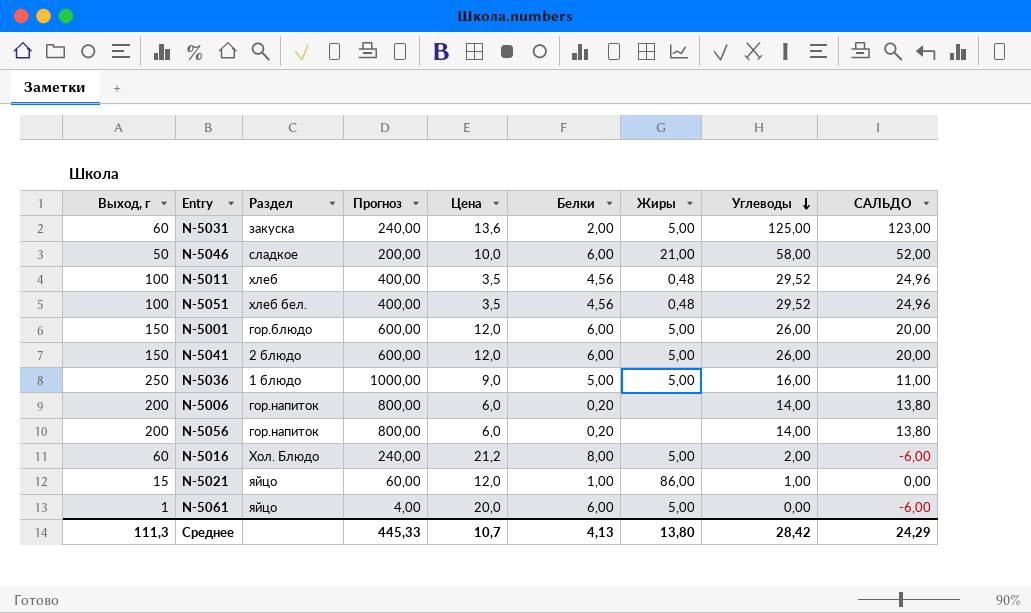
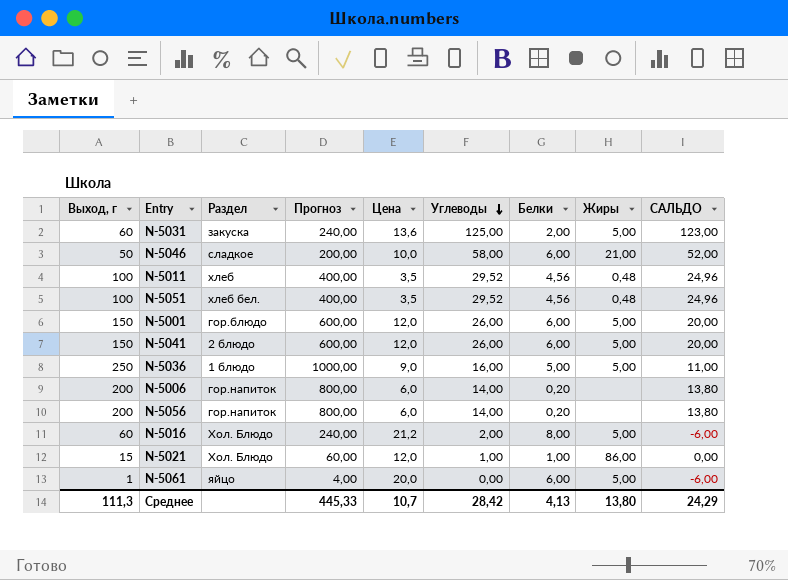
column Углеводы | position: 8 -> 6
N-5021 | Раздел: яйцо -> Хол. Блюдо

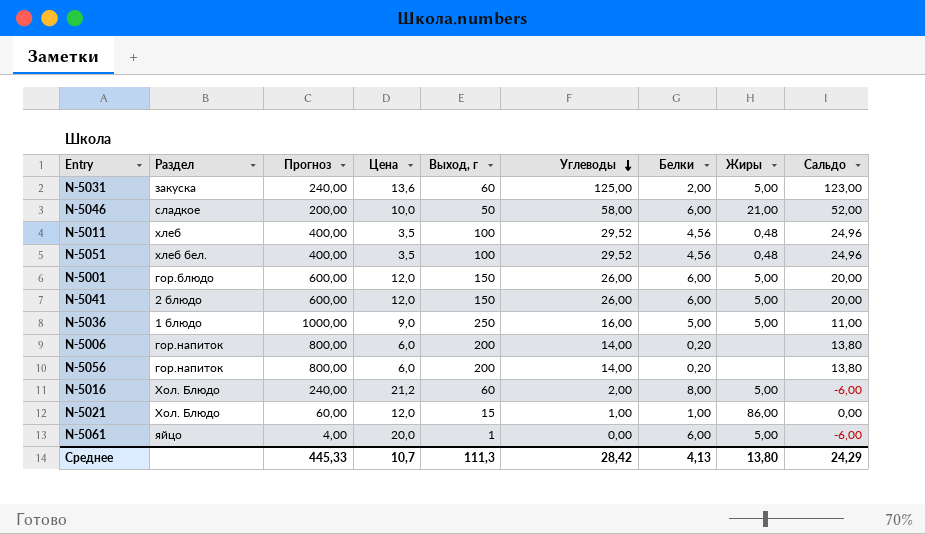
column Выход, г | position: 1 -> 5
column name: САЛЬДО -> Сальдо

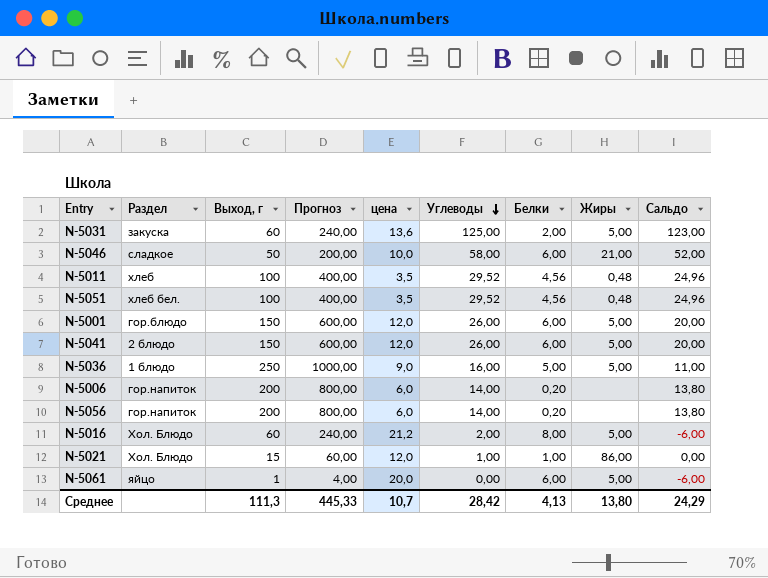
column Выход, г | position: 5 -> 3
column name: Цена -> цена

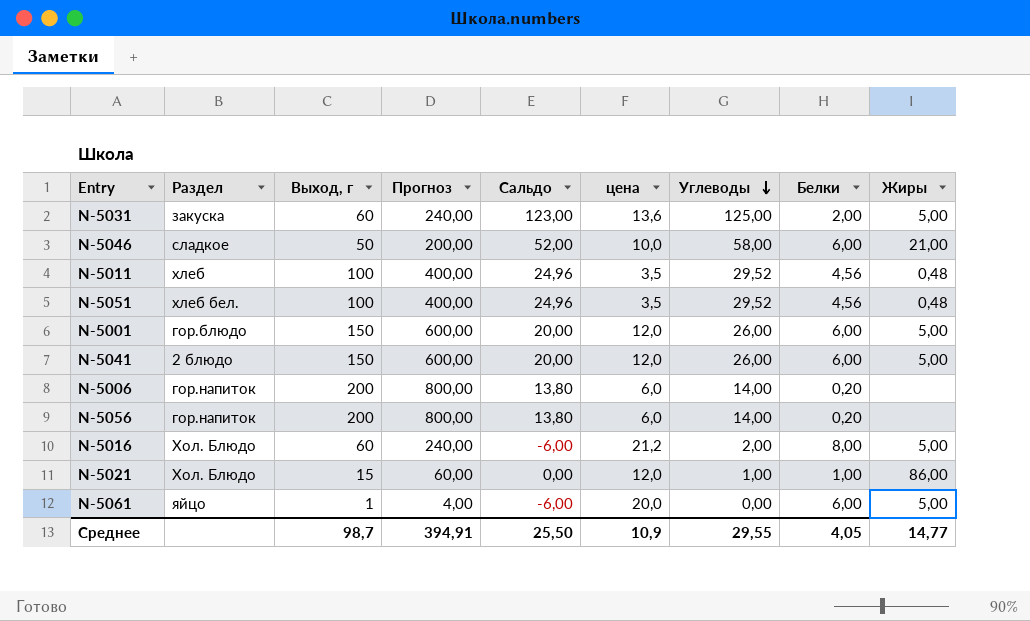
column Сальдо | position: 9 -> 5
row N-5036: 1 блюдо | 250 | 1000,00 | 9,0 | 16,00 | 5,00 | 5,00 | 11,00 -> none
Среднее | Выход, г: 111,3 -> 98,7
Среднее | Прогноз: 445,33 -> 394,91
Среднее | Сальдо: 24,29 -> 25,50
Среднее | цена: 10,7 -> 10,9
Среднее | Углеводы: 28,42 -> 29,55
Среднее | Белки: 4,13 -> 4,05
Среднее | Жиры: 13,80 -> 14,77

